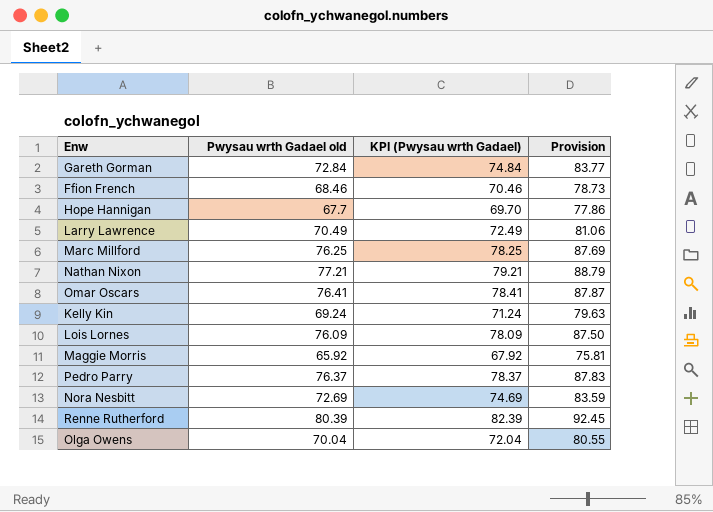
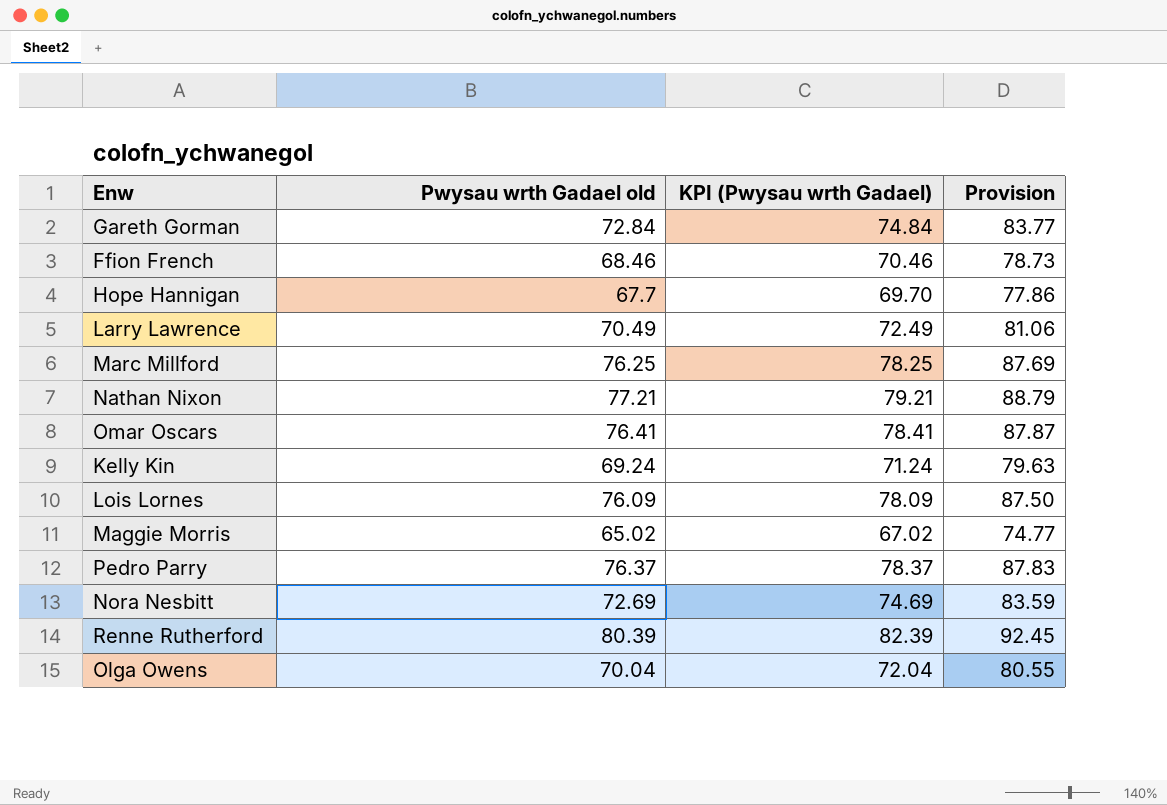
Maggie Morris | Pwysau wrth Gadael old: 65.92 -> 65.02
Maggie Morris | KPI (Pwysau wrth Gadael): 67.92 -> 67.02
Maggie Morris | Provision: 75.81 -> 74.77

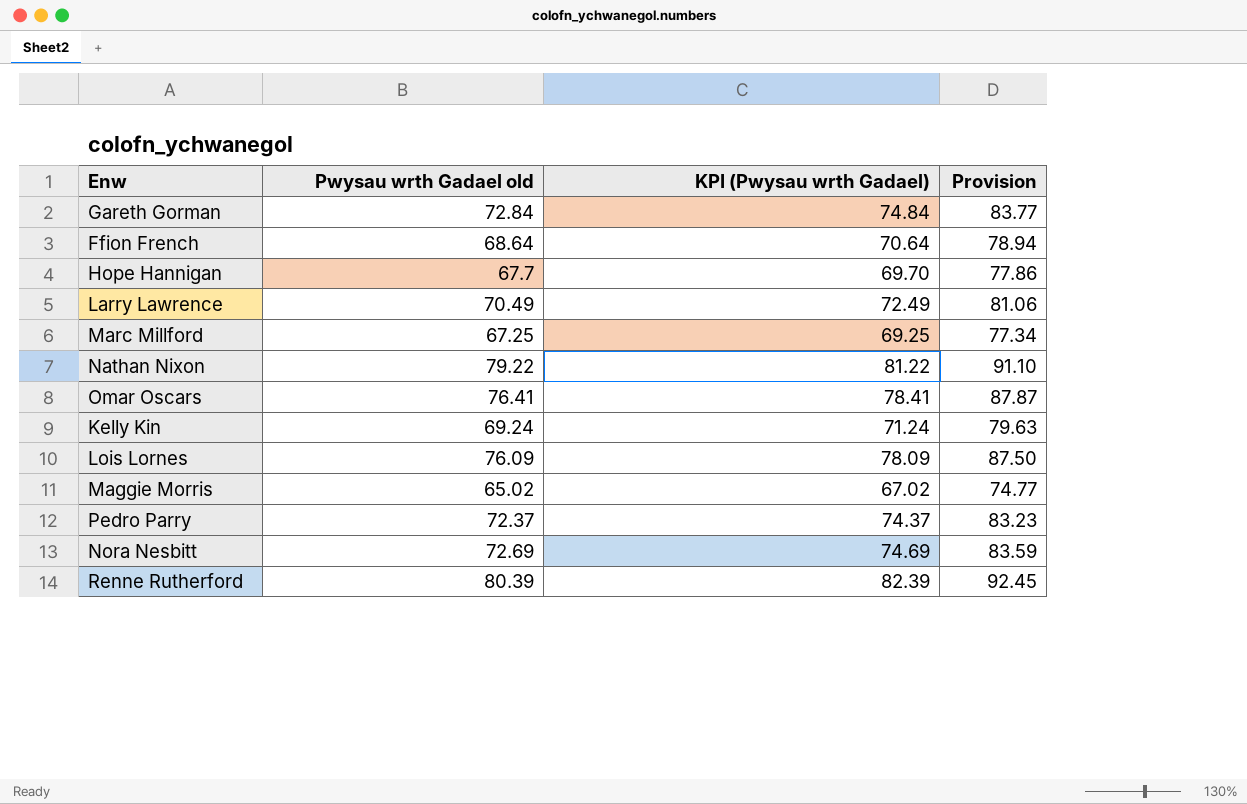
row Olga Owens: 70.04 | 72.04 | 80.55 -> none
Ffion French | Pwysau wrth Gadael old: 68.46 -> 68.64
Ffion French | KPI (Pwysau wrth Gadael): 70.46 -> 70.64
Ffion French | Provision: 78.73 -> 78.94
Marc Millford | Pwysau wrth Gadael old: 76.25 -> 67.25
Marc Millford | KPI (Pwysau wrth Gadael): 78.25 -> 69.25
Marc Millford | Provision: 87.69 -> 77.34
Nathan Nixon | Pwysau wrth Gadael old: 77.21 -> 79.22
Nathan Nixon | KPI (Pwysau wrth Gadael): 79.21 -> 81.22
Nathan Nixon | Provision: 88.79 -> 91.10
Pedro Parry | Pwysau wrth Gadael old: 76.37 -> 72.37
Pedro Parry | KPI (Pwysau wrth Gadael): 78.37 -> 74.37
Pedro Parry | Provision: 87.83 -> 83.23

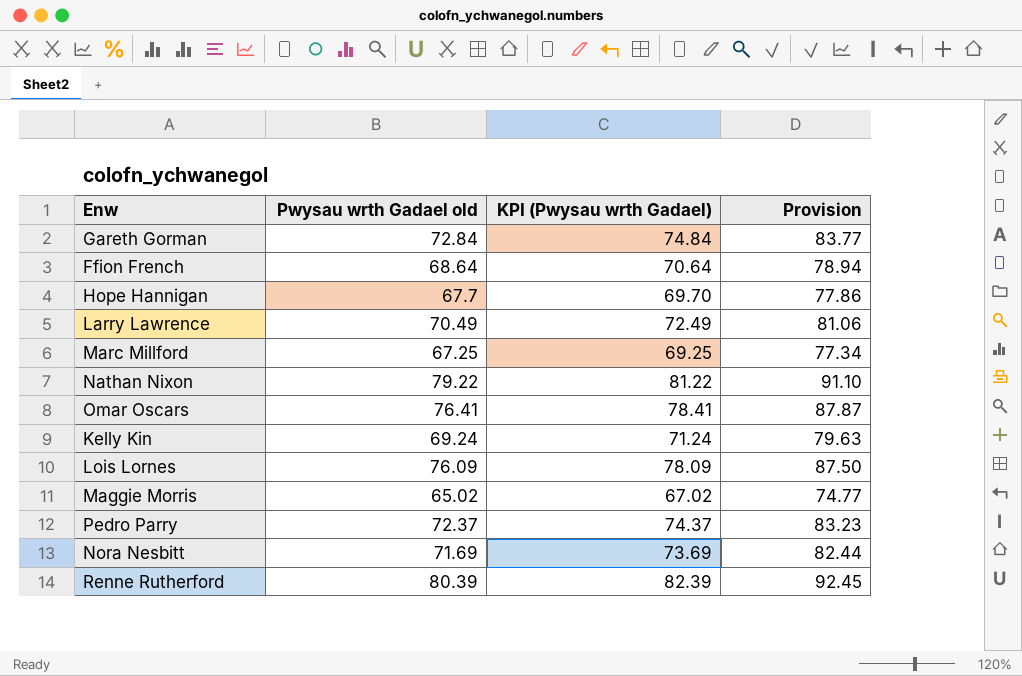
Nora Nesbitt | Pwysau wrth Gadael old: 72.69 -> 71.69
Nora Nesbitt | KPI (Pwysau wrth Gadael): 74.69 -> 73.69
Nora Nesbitt | Provision: 83.59 -> 82.44

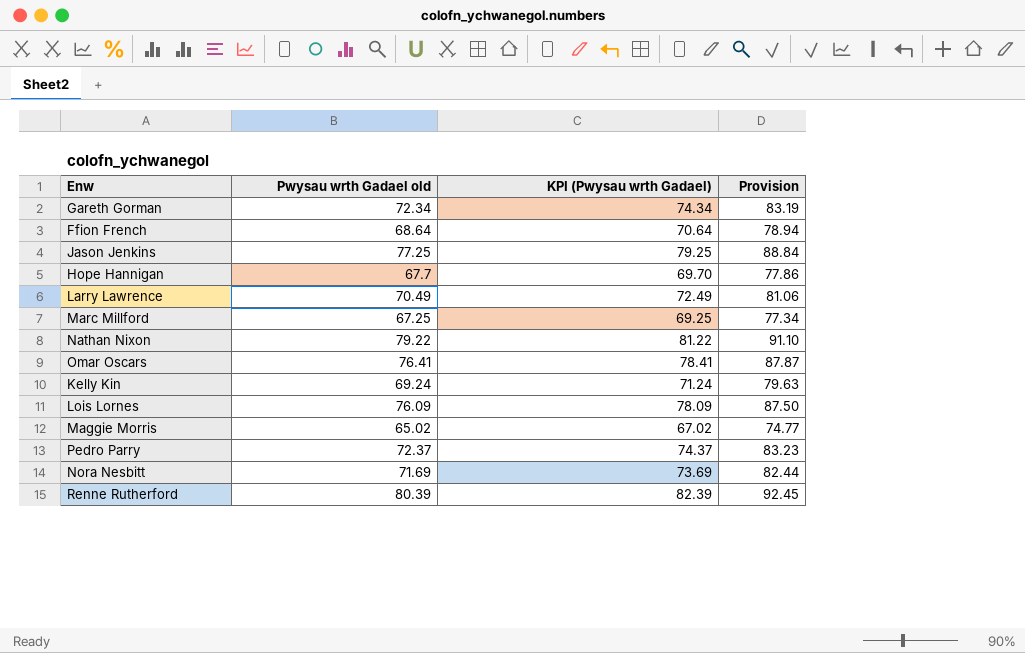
Gareth Gorman | Pwysau wrth Gadael old: 72.84 -> 72.34
Gareth Gorman | KPI (Pwysau wrth Gadael): 74.84 -> 74.34
Gareth Gorman | Provision: 83.77 -> 83.19
row Jason Jenkins: none -> 77.25 | 79.25 | 88.84

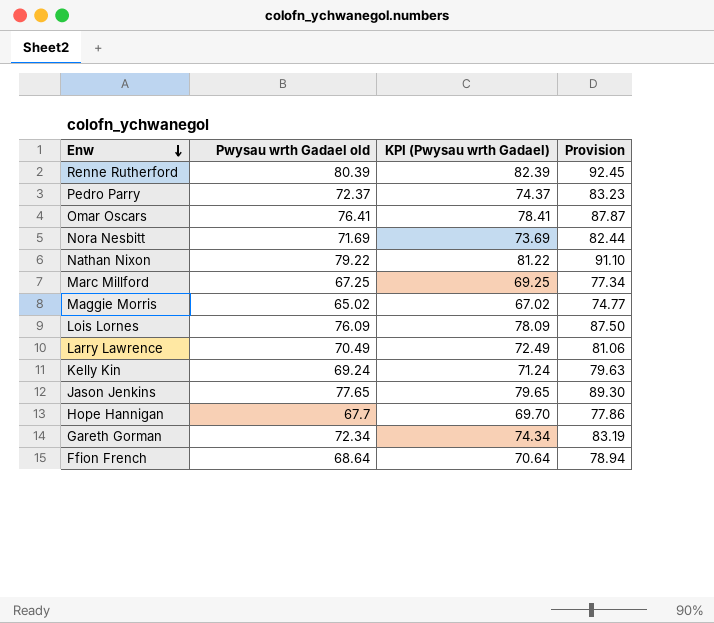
row order: none -> Enw descending
Jason Jenkins | Pwysau wrth Gadael old: 77.25 -> 77.65
Jason Jenkins | KPI (Pwysau wrth Gadael): 79.25 -> 79.65
Jason Jenkins | Provision: 88.84 -> 89.30

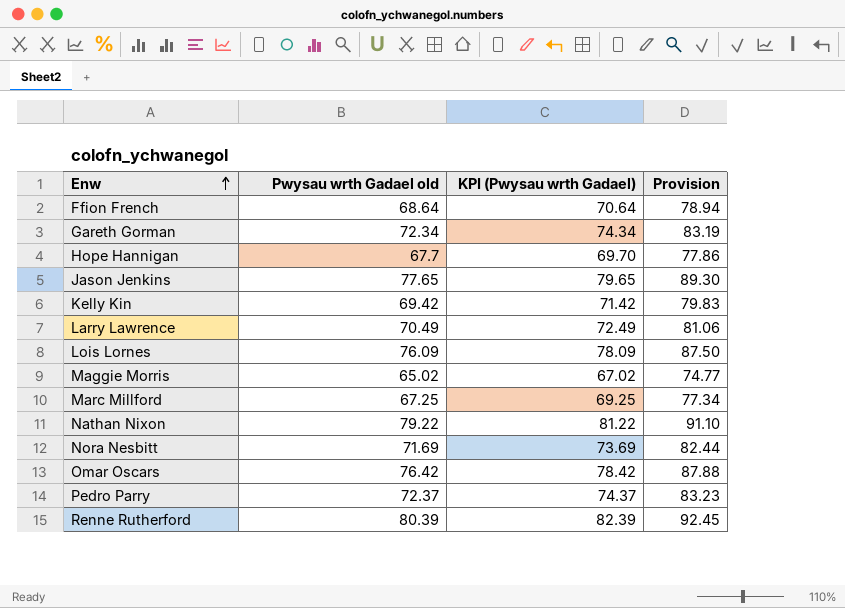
row order: Enw descending -> Enw ascending
Kelly Kin | Pwysau wrth Gadael old: 69.24 -> 69.42
Kelly Kin | KPI (Pwysau wrth Gadael): 71.24 -> 71.42
Kelly Kin | Provision: 79.63 -> 79.83
Omar Oscars | Pwysau wrth Gadael old: 76.41 -> 76.42
Omar Oscars | KPI (Pwysau wrth Gadael): 78.41 -> 78.42
Omar Oscars | Provision: 87.87 -> 87.88

